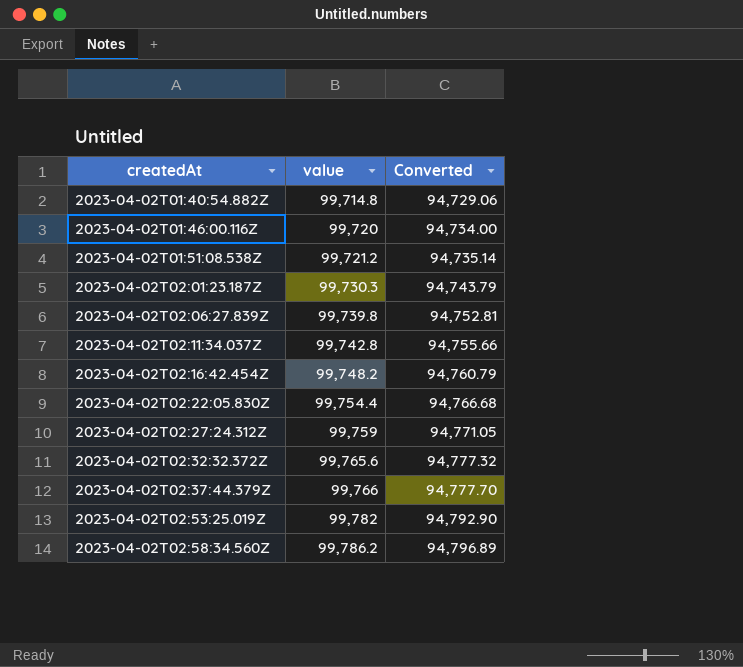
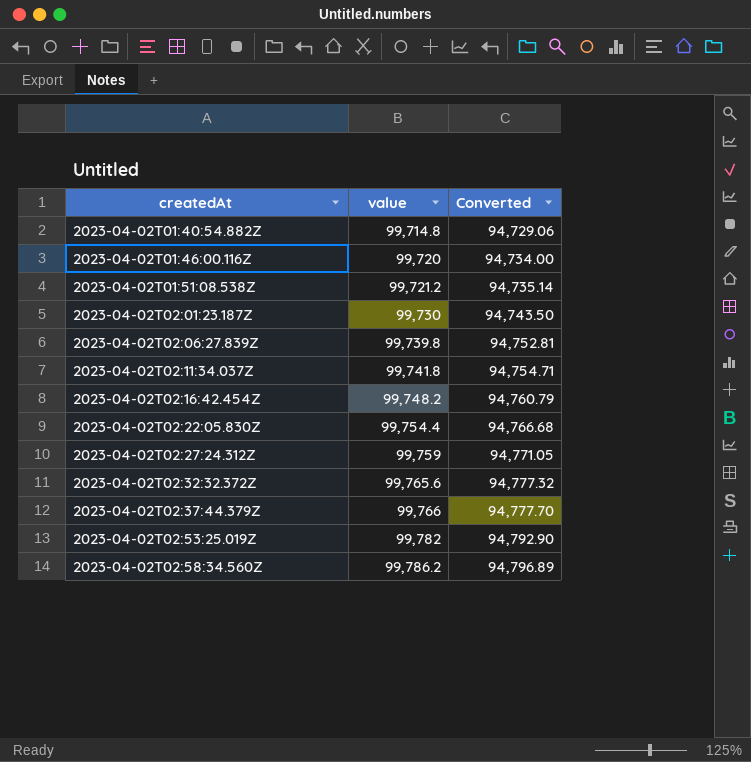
2023-04-02T02:01:23.187Z | value: 99,730.3 -> 99,730
2023-04-02T02:01:23.187Z | Converted: 94,743.79 -> 94,743.50
2023-04-02T02:11:34.037Z | value: 99,742.8 -> 99,741.8
2023-04-02T02:11:34.037Z | Converted: 94,755.66 -> 94,754.71

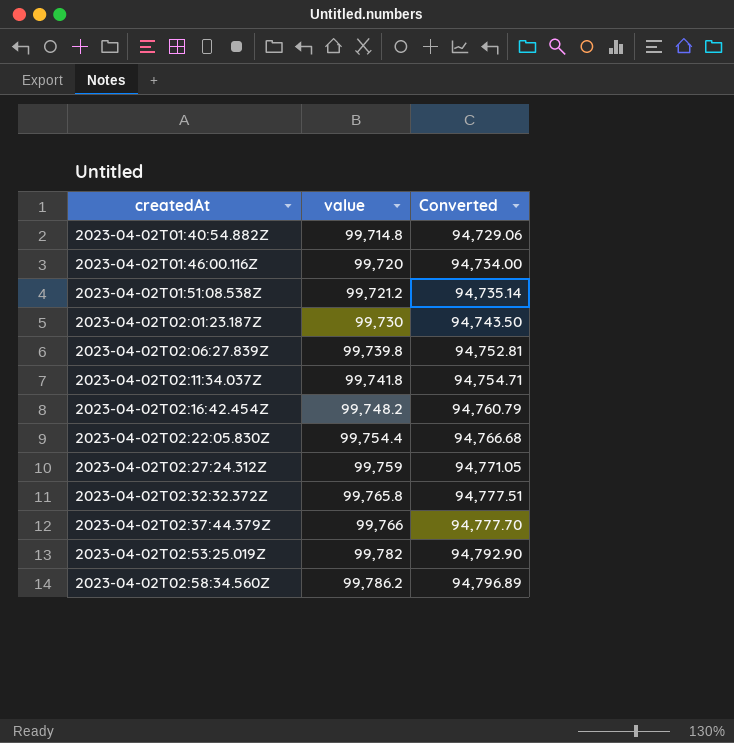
2023-04-02T02:32:32.372Z | value: 99,765.6 -> 99,765.8
2023-04-02T02:32:32.372Z | Converted: 94,777.32 -> 94,777.51

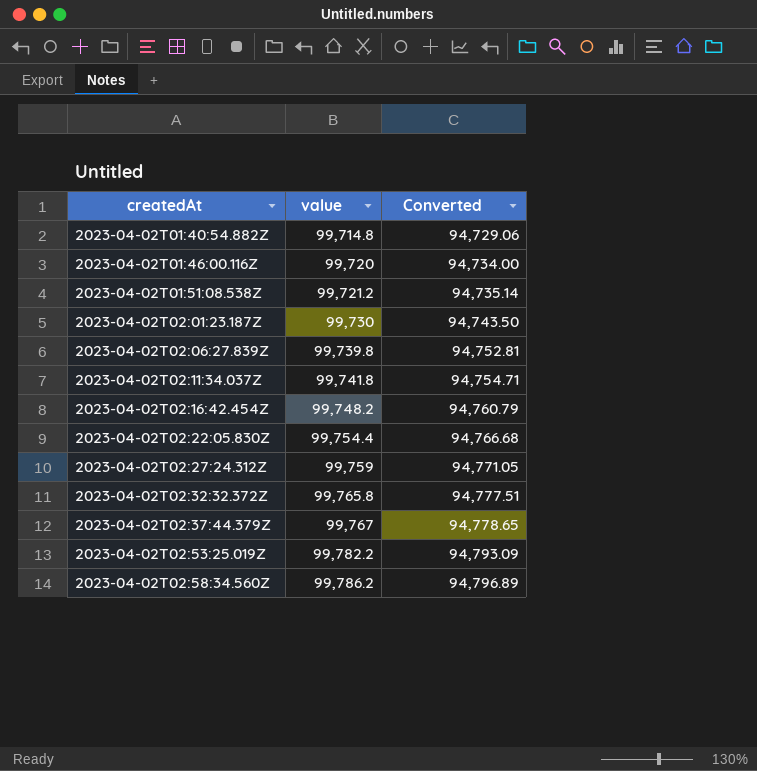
2023-04-02T02:37:44.379Z | value: 99,766 -> 99,767
2023-04-02T02:37:44.379Z | Converted: 94,777.70 -> 94,778.65
2023-04-02T02:53:25.019Z | value: 99,782 -> 99,782.2
2023-04-02T02:53:25.019Z | Converted: 94,792.90 -> 94,793.09

